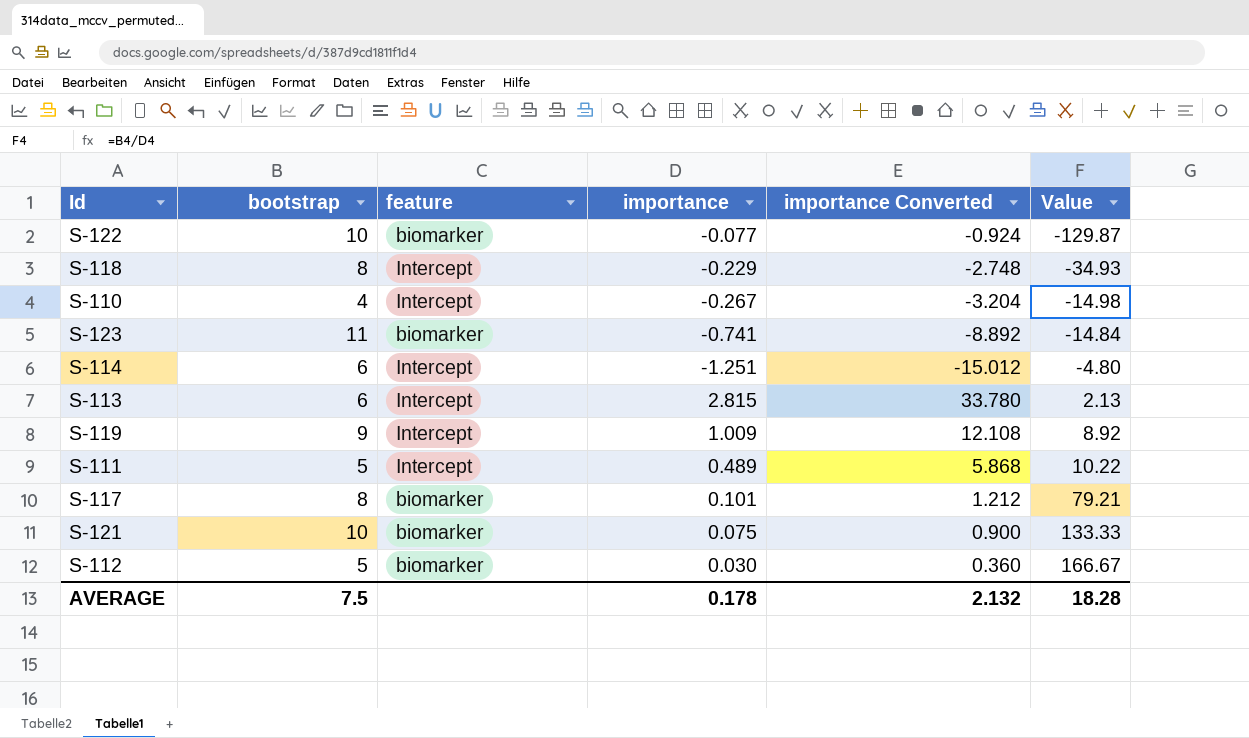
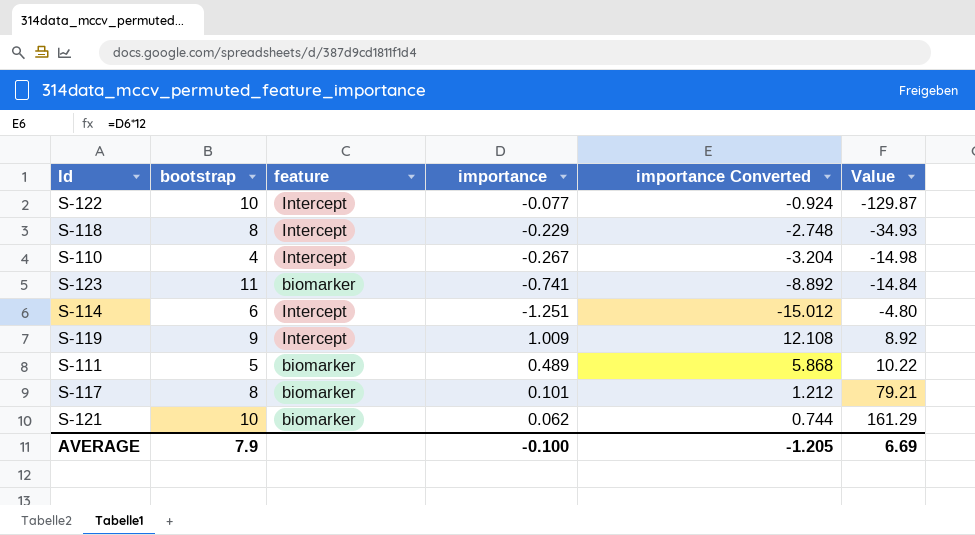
row S-113: 6 | Intercept | 2.815 | 33.780 | 2.13 -> none
row S-112: 5 | biomarker | 0.030 | 0.360 | 166.67 -> none
S-122 | feature: biomarker -> Intercept
S-111 | feature: Intercept -> biomarker
S-121 | importance: 0.075 -> 0.062
S-121 | importance Converted: 0.900 -> 0.744
S-121 | Value: 133.33 -> 161.29
AVERAGE | bootstrap: 7.5 -> 7.9
AVERAGE | importance: 0.178 -> -0.100
AVERAGE | importance Converted: 2.132 -> -1.205
AVERAGE | Value: 18.28 -> 6.69

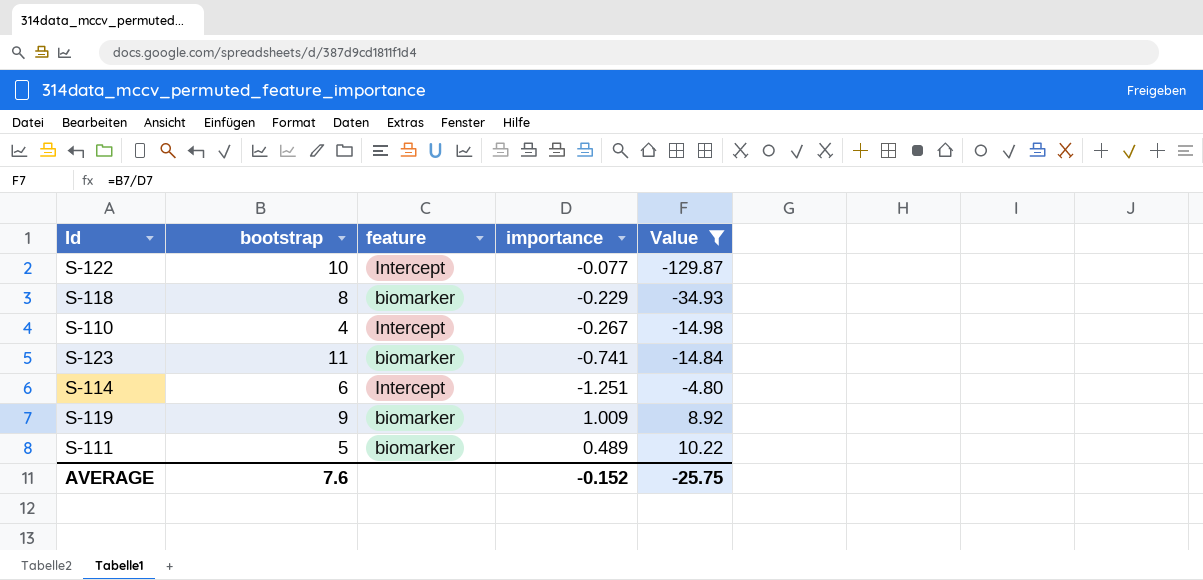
filter: none -> Value <= 10.22
column importance Converted | formula: [importance] * 12 -> none
S-118 | feature: Intercept -> biomarker
S-119 | feature: Intercept -> biomarker
AVERAGE | bootstrap: 7.9 -> 7.6
AVERAGE | importance: -0.100 -> -0.152
AVERAGE | Value: 6.69 -> -25.75

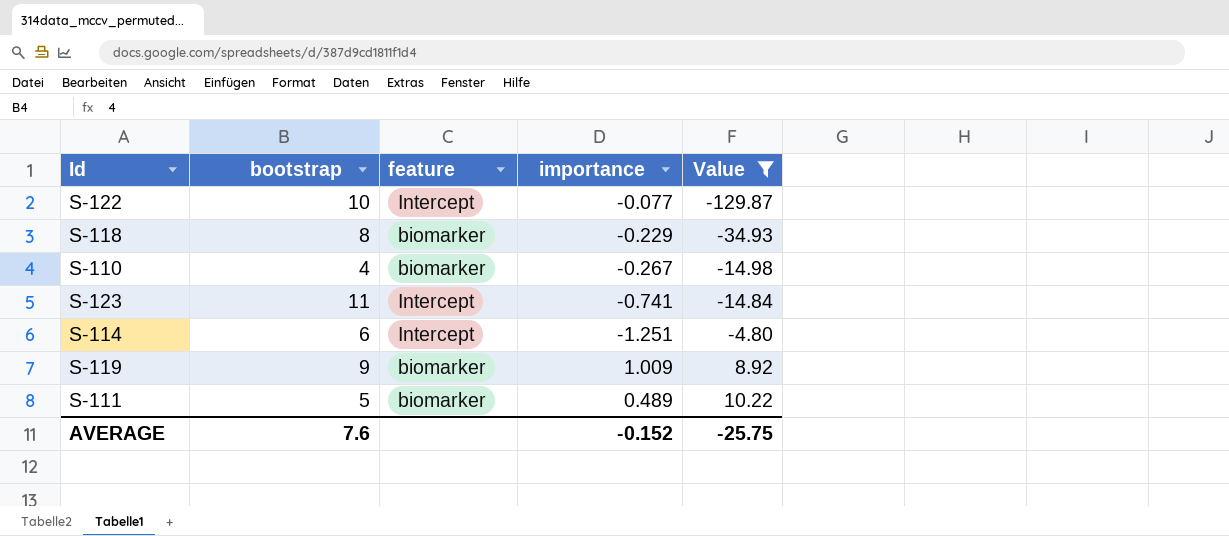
S-110 | feature: Intercept -> biomarker
S-123 | feature: biomarker -> Intercept

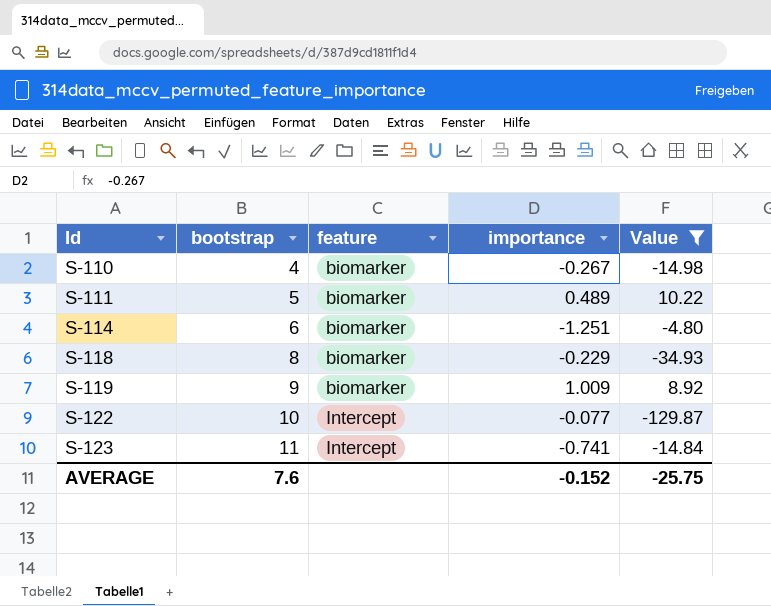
row order: Value ascending -> Id ascending
S-114 | feature: Intercept -> biomarker

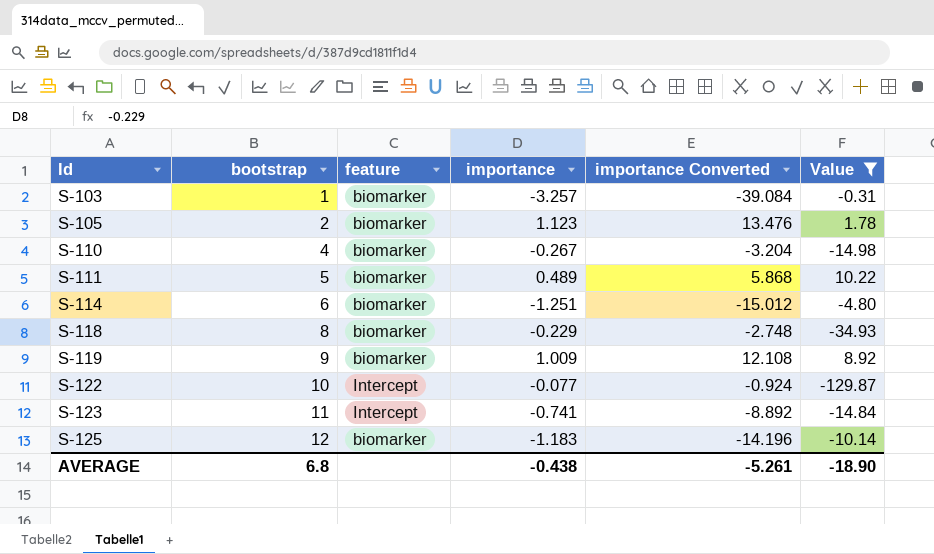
column importance Converted | formula: none -> [importance] * 12
row S-103: none -> 1 | biomarker | -3.257 | -39.084 | -0.31
row S-105: none -> 2 | biomarker | 1.123 | 13.476 | 1.78
row S-125: none -> 12 | biomarker | -1.183 | -14.196 | -10.14
AVERAGE | bootstrap: 7.6 -> 6.8
AVERAGE | importance: -0.152 -> -0.438
AVERAGE | Value: -25.75 -> -18.90

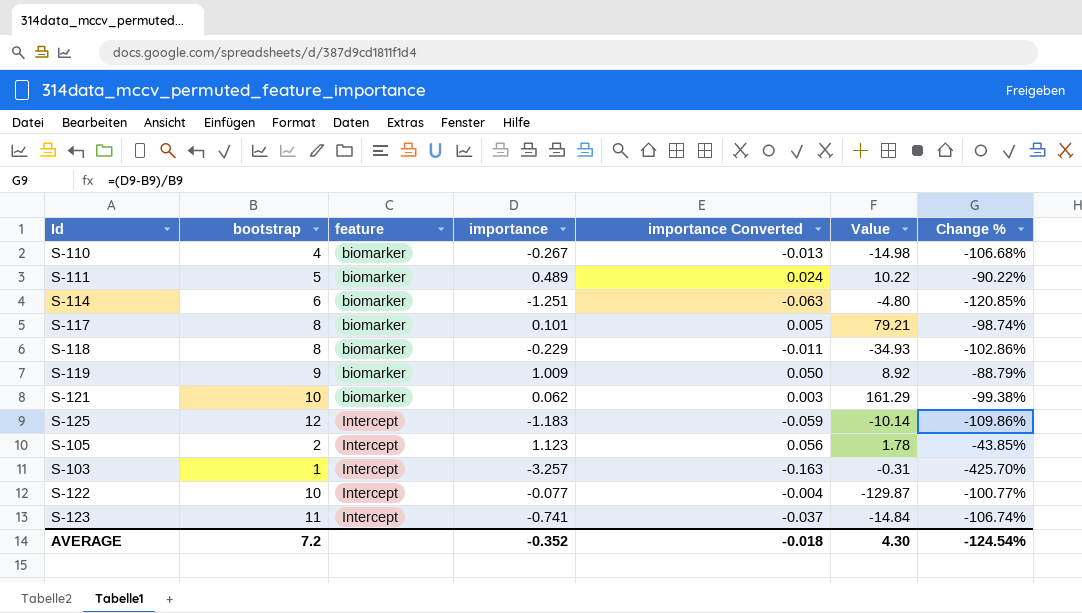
filter: Value <= 10.22 -> none
row order: Id ascending -> feature ascending
column importance Converted | formula: [importance] * 12 -> [importance] * 0.05
column Change % | formula: none -> ([importance] - [bootstrap]) / [bootstrap]
S-125 | feature: biomarker -> Intercept
S-105 | feature: biomarker -> Intercept
S-103 | feature: biomarker -> Intercept
AVERAGE | bootstrap: 6.8 -> 7.2
AVERAGE | importance: -0.438 -> -0.352
AVERAGE | importance Converted: -5.261 -> -0.018
AVERAGE | Value: -18.90 -> 4.30

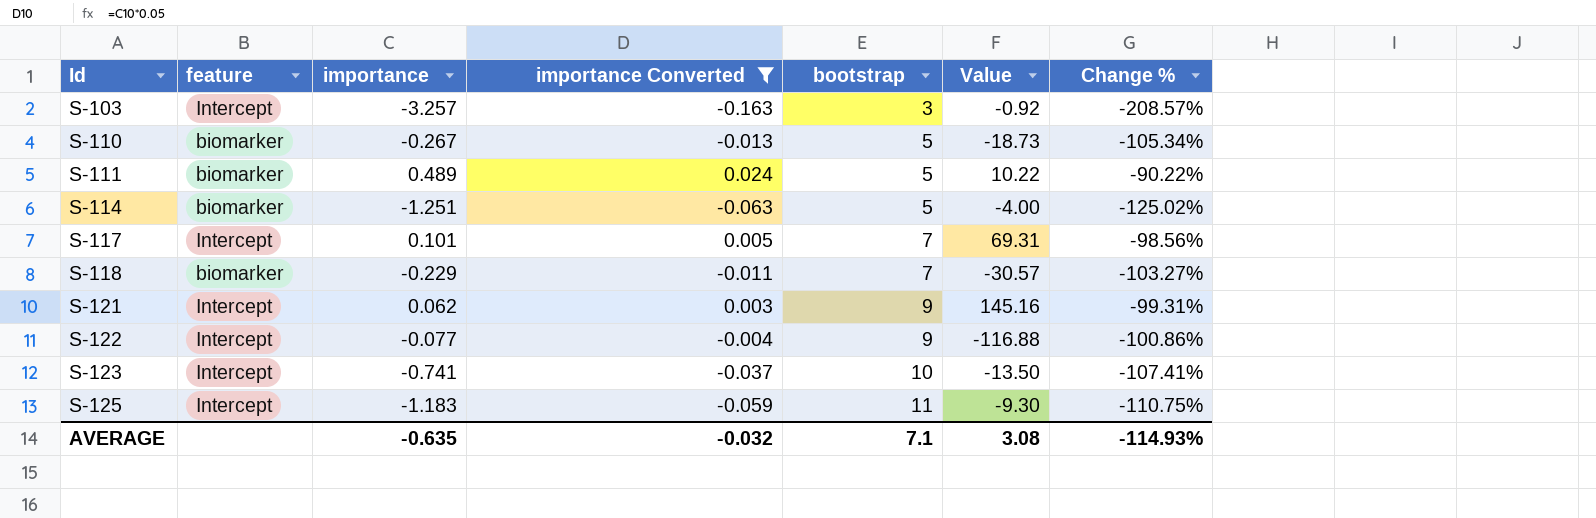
filter: none -> importance Converted <= 0.024
row order: feature ascending -> Id ascending
column bootstrap | position: 2 -> 5
S-103 | bootstrap: 1 -> 3
S-103 | Value: -0.31 -> -0.92
S-103 | Change %: -425.70% -> -208.57%
S-110 | bootstrap: 4 -> 5
S-110 | Value: -14.98 -> -18.73
S-110 | Change %: -106.68% -> -105.34%
S-114 | bootstrap: 6 -> 5
S-114 | Value: -4.80 -> -4.00
S-114 | Change %: -120.85% -> -125.02%
S-117 | feature: biomarker -> Intercept
S-117 | bootstrap: 8 -> 7
S-117 | Value: 79.21 -> 69.31
S-117 | Change %: -98.74% -> -98.56%
S-118 | bootstrap: 8 -> 7
S-118 | Value: -34.93 -> -30.57
S-118 | Change %: -102.86% -> -103.27%
S-121 | feature: biomarker -> Intercept
S-121 | bootstrap: 10 -> 9
S-121 | Value: 161.29 -> 145.16
S-121 | Change %: -99.38% -> -99.31%
S-122 | bootstrap: 10 -> 9
S-122 | Value: -129.87 -> -116.88
S-122 | Change %: -100.77% -> -100.86%
S-123 | bootstrap: 11 -> 10
S-123 | Value: -14.84 -> -13.50
S-123 | Change %: -106.74% -> -107.41%
S-125 | bootstrap: 12 -> 11
S-125 | Value: -10.14 -> -9.30
S-125 | Change %: -109.86% -> -110.75%
AVERAGE | importance: -0.352 -> -0.635
AVERAGE | importance Converted: -0.018 -> -0.032
AVERAGE | bootstrap: 7.2 -> 7.1
AVERAGE | Value: 4.30 -> 3.08
AVERAGE | Change %: -124.54% -> -114.93%

